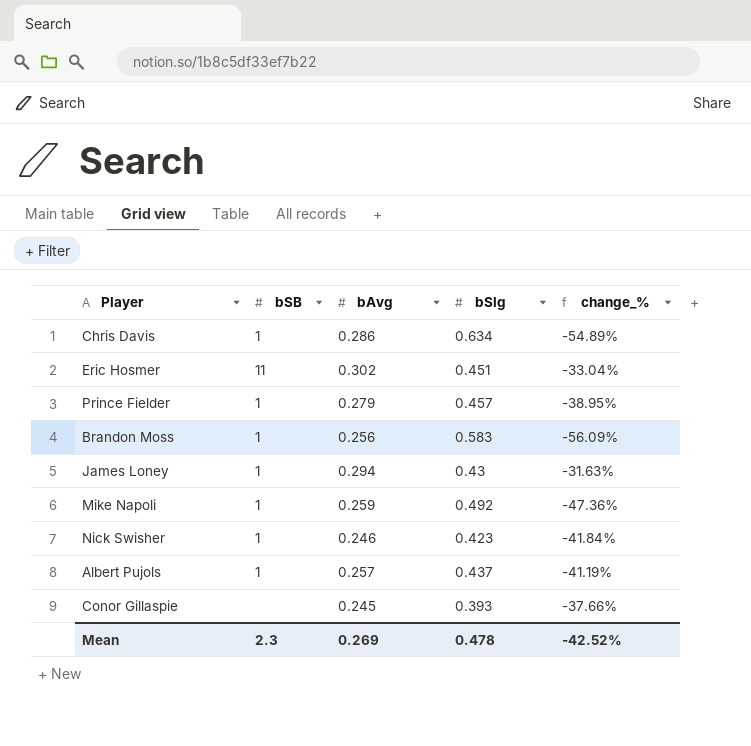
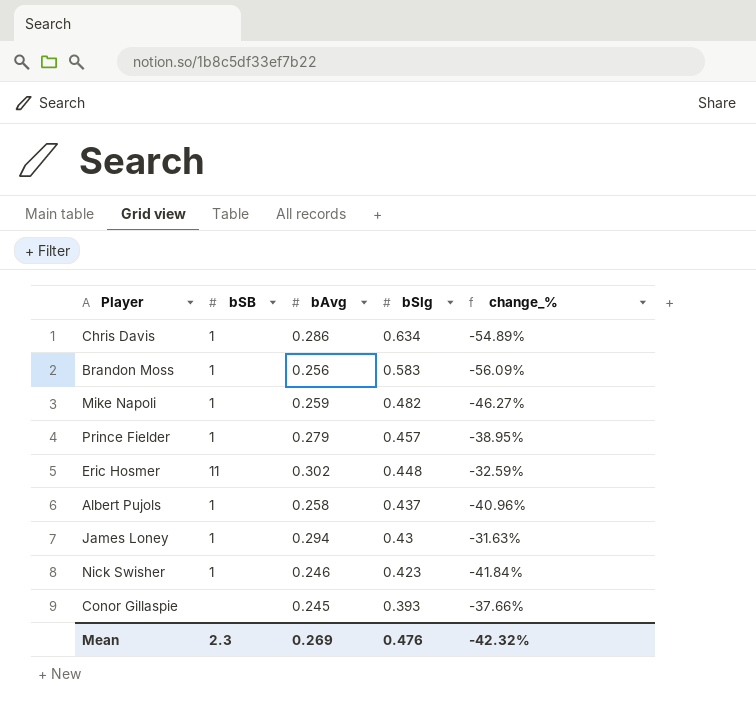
row order: none -> bSlg descending
Mike Napoli | bSlg: 0.492 -> 0.482
Mike Napoli | change_%: -47.36% -> -46.27%
Eric Hosmer | bSlg: 0.451 -> 0.448
Eric Hosmer | change_%: -33.04% -> -32.59%
Albert Pujols | bAvg: 0.257 -> 0.258
Albert Pujols | change_%: -41.19% -> -40.96%
Mean | bSlg: 0.478 -> 0.476
Mean | change_%: -42.52% -> -42.32%

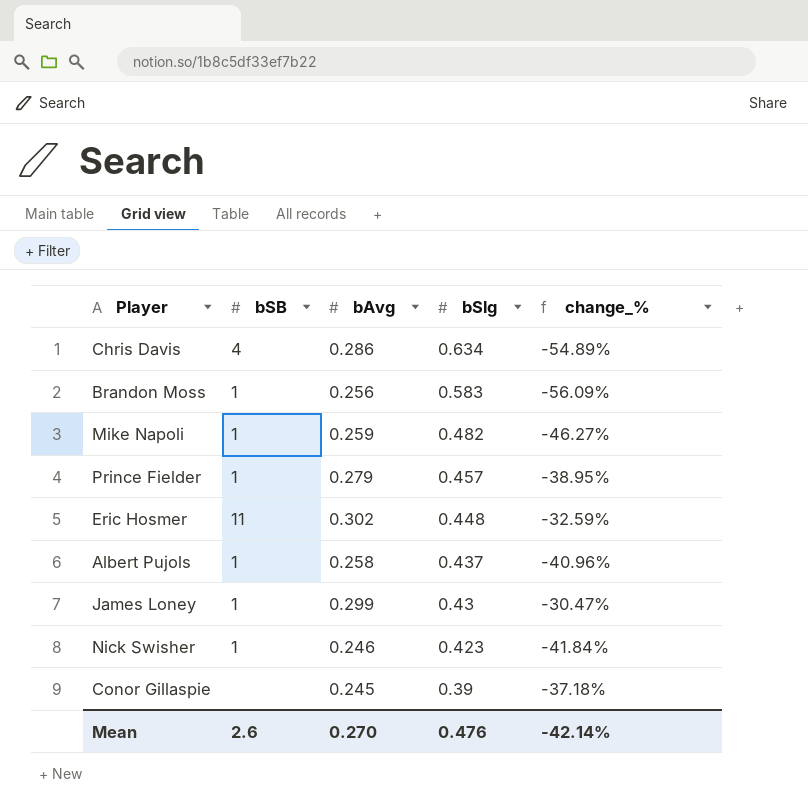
Chris Davis | bSB: 1 -> 4
James Loney | bAvg: 0.294 -> 0.299
James Loney | change_%: -31.63% -> -30.47%
Conor Gillaspie | bSlg: 0.393 -> 0.39
Conor Gillaspie | change_%: -37.66% -> -37.18%
Mean | bSB: 2.3 -> 2.6
Mean | bAvg: 0.269 -> 0.270
Mean | change_%: -42.32% -> -42.14%

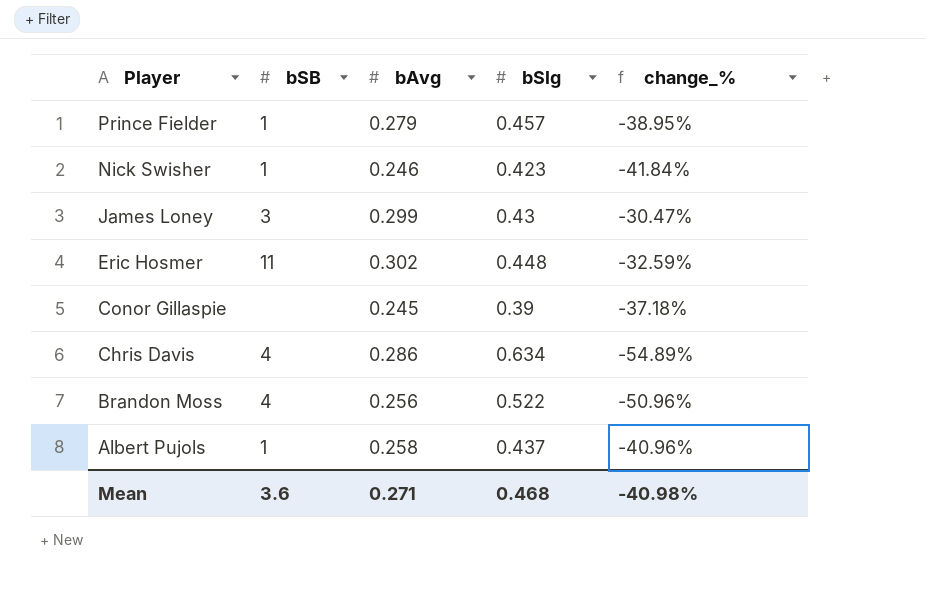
row order: bSlg descending -> Player descending
row Mike Napoli: 1 | 0.259 | 0.482 | -46.27% -> none
James Loney | bSB: 1 -> 3
Brandon Moss | bSB: 1 -> 4
Brandon Moss | bSlg: 0.583 -> 0.522
Brandon Moss | change_%: -56.09% -> -50.96%
Mean | bSB: 2.6 -> 3.6
Mean | bAvg: 0.270 -> 0.271
Mean | bSlg: 0.476 -> 0.468
Mean | change_%: -42.14% -> -40.98%

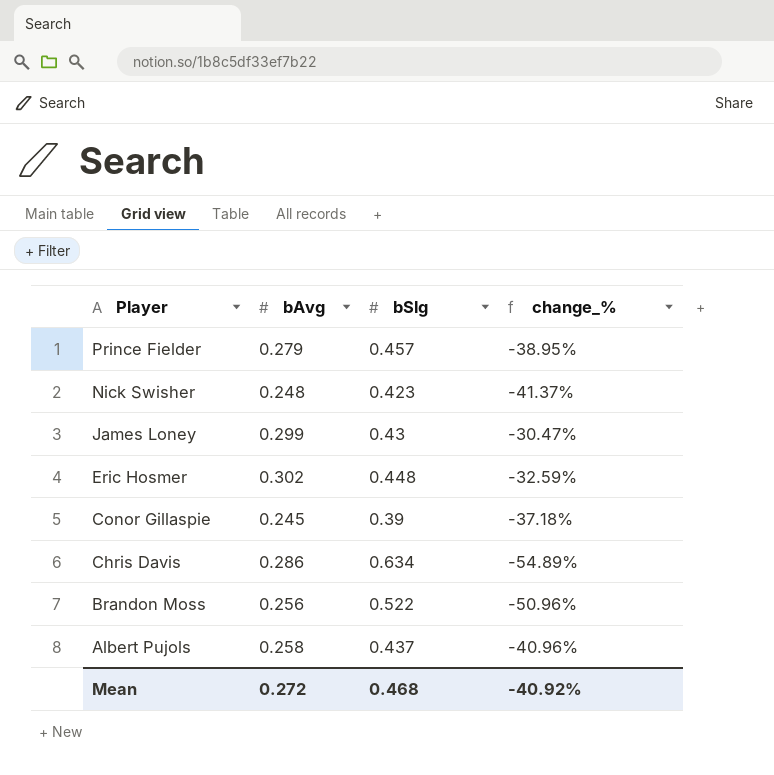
column bSB | position: 2 -> none
Nick Swisher | bAvg: 0.246 -> 0.248
Nick Swisher | change_%: -41.84% -> -41.37%
Mean | bAvg: 0.271 -> 0.272
Mean | change_%: -40.98% -> -40.92%

